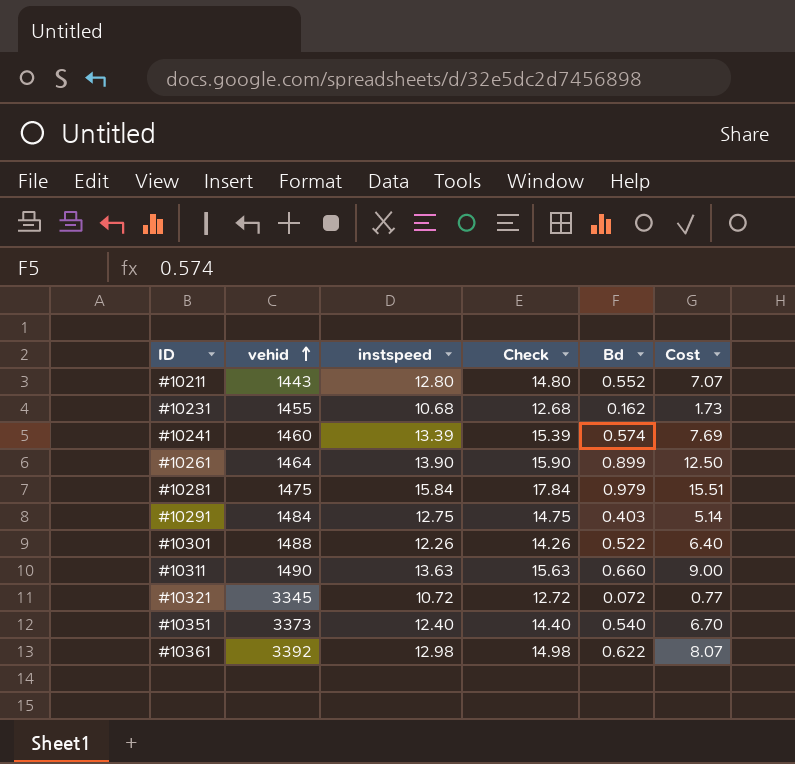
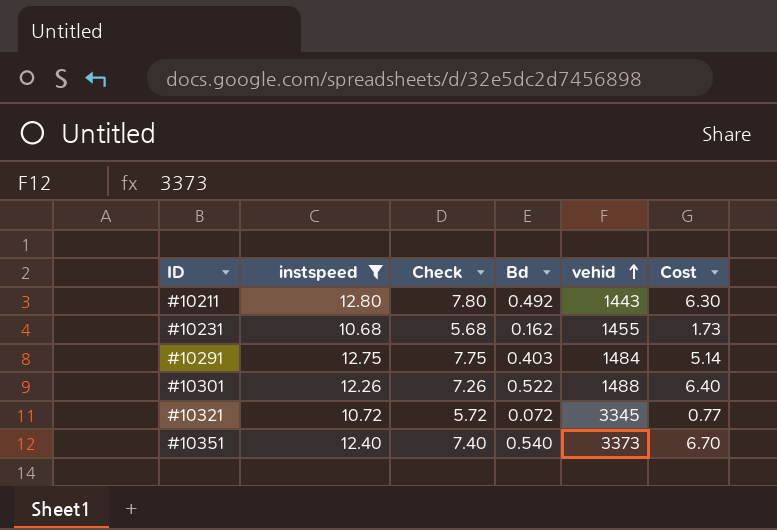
filter: none -> instspeed <= 12.80
column Check | formula: [instspeed] + 2 -> [instspeed] - 5
column vehid | position: 2 -> 5
#10211 | Bd: 0.552 -> 0.492
#10211 | Cost: 7.07 -> 6.30

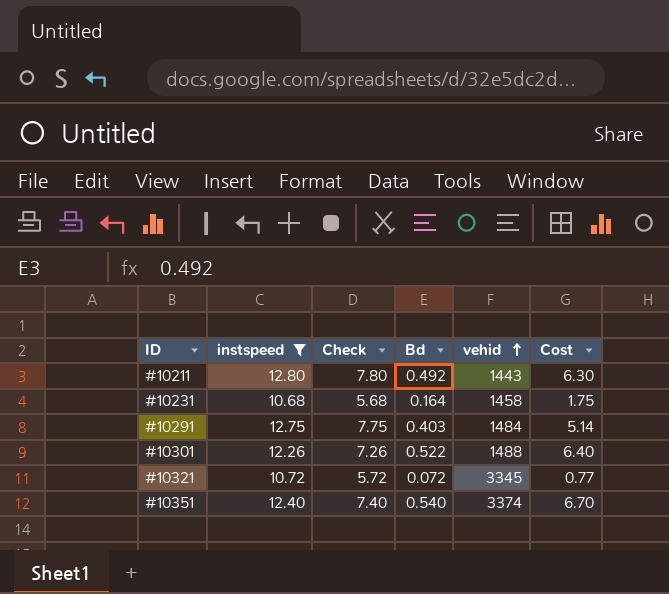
#10231 | Bd: 0.162 -> 0.164
#10231 | vehid: 1455 -> 1458
#10231 | Cost: 1.73 -> 1.75
#10351 | vehid: 3373 -> 3374

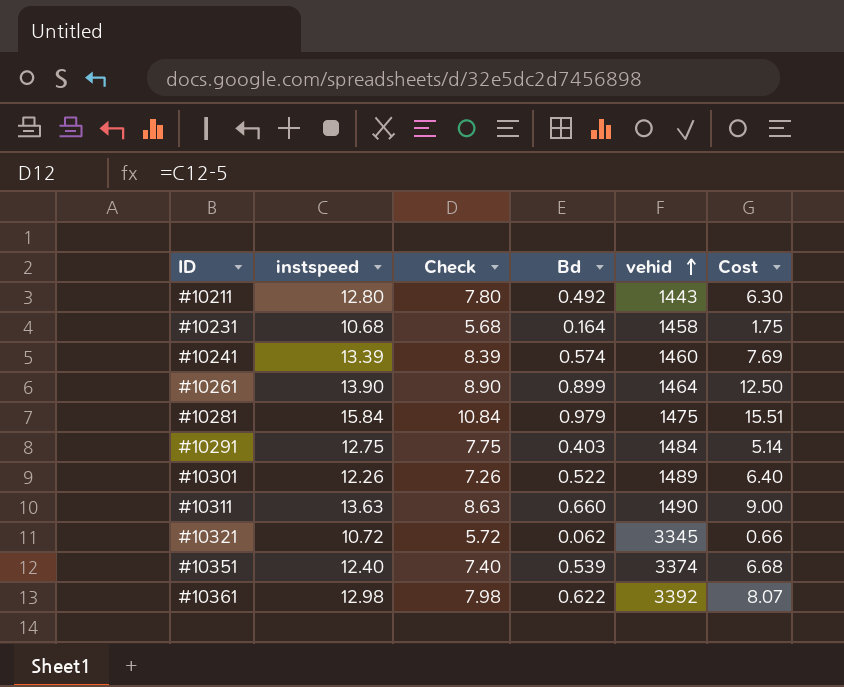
filter: instspeed <= 12.80 -> none
#10301 | vehid: 1488 -> 1489
#10321 | Bd: 0.072 -> 0.062
#10321 | Cost: 0.77 -> 0.66
#10351 | Bd: 0.540 -> 0.539
#10351 | Cost: 6.70 -> 6.68

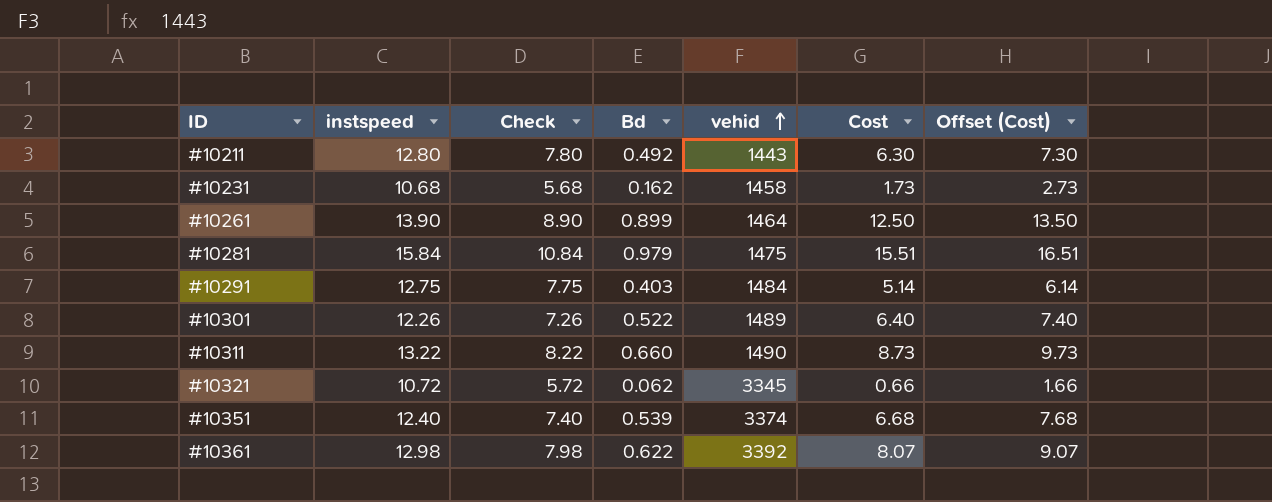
column Offset (Cost) | formula: none -> [Cost] + 1
row #10241: 13.39 | 8.39 | 0.574 | 1460 | 7.69 -> none
#10231 | Bd: 0.164 -> 0.162
#10231 | Cost: 1.75 -> 1.73
#10311 | instspeed: 13.63 -> 13.22
#10311 | Check: 8.63 -> 8.22
#10311 | Cost: 9.00 -> 8.73

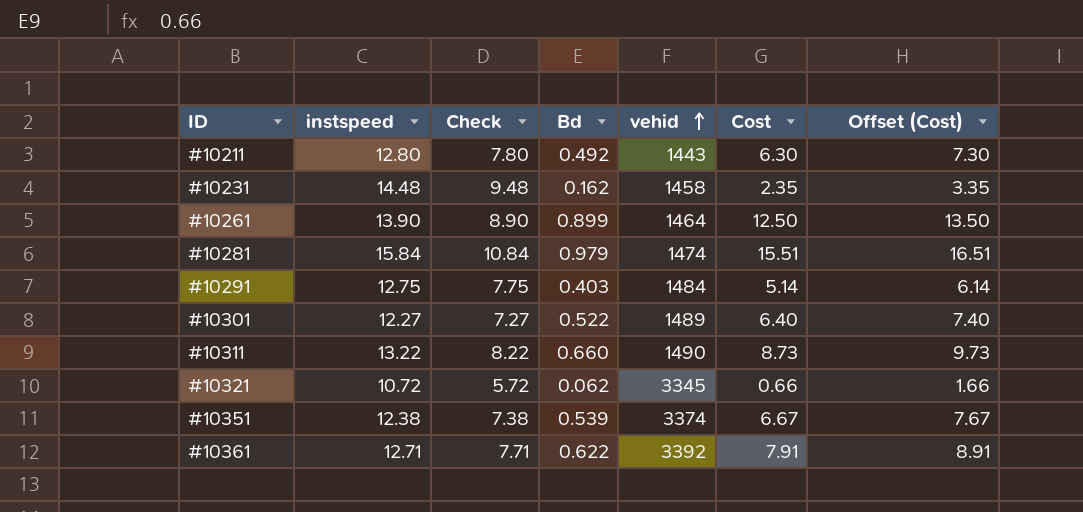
#10231 | instspeed: 10.68 -> 14.48
#10231 | Check: 5.68 -> 9.48
#10231 | Cost: 1.73 -> 2.35
#10231 | Offset (Cost): 2.73 -> 3.35
#10281 | vehid: 1475 -> 1474
#10301 | instspeed: 12.26 -> 12.27
#10301 | Check: 7.26 -> 7.27
#10351 | instspeed: 12.40 -> 12.38
#10351 | Check: 7.40 -> 7.38
#10351 | Cost: 6.68 -> 6.67
#10351 | Offset (Cost): 7.68 -> 7.67
#10361 | instspeed: 12.98 -> 12.71
#10361 | Check: 7.98 -> 7.71
#10361 | Cost: 8.07 -> 7.91
#10361 | Offset (Cost): 9.07 -> 8.91

